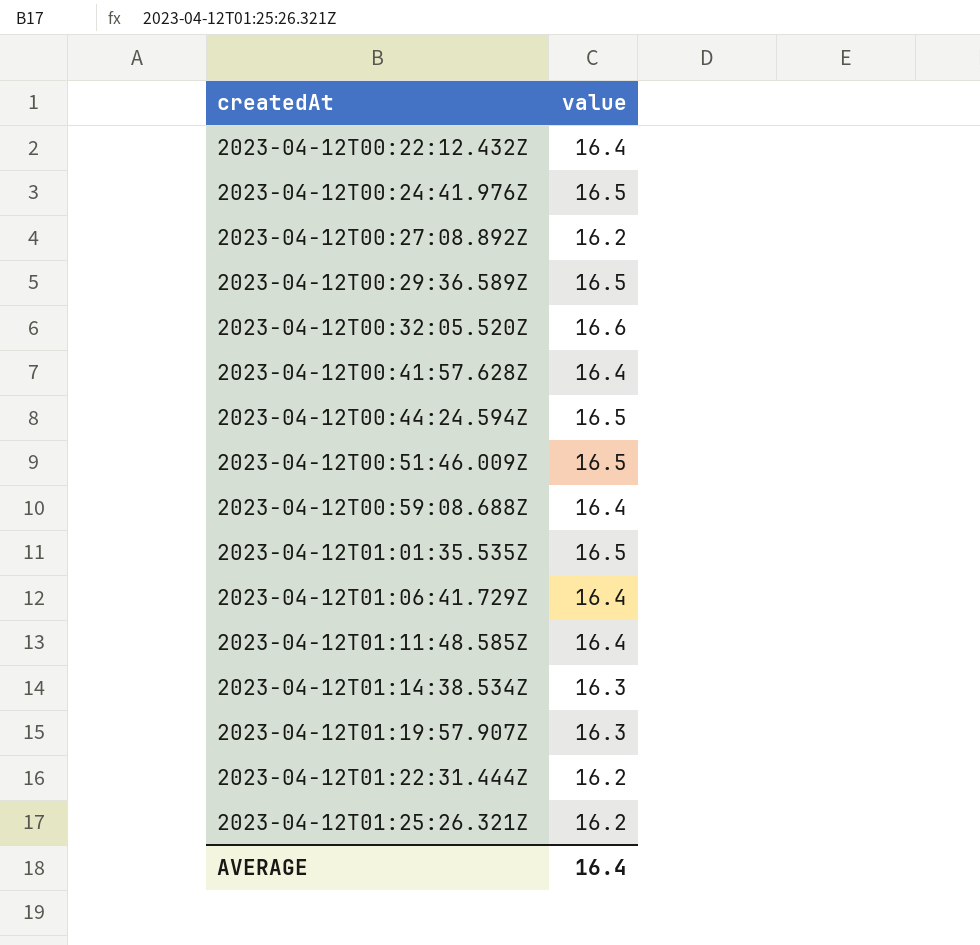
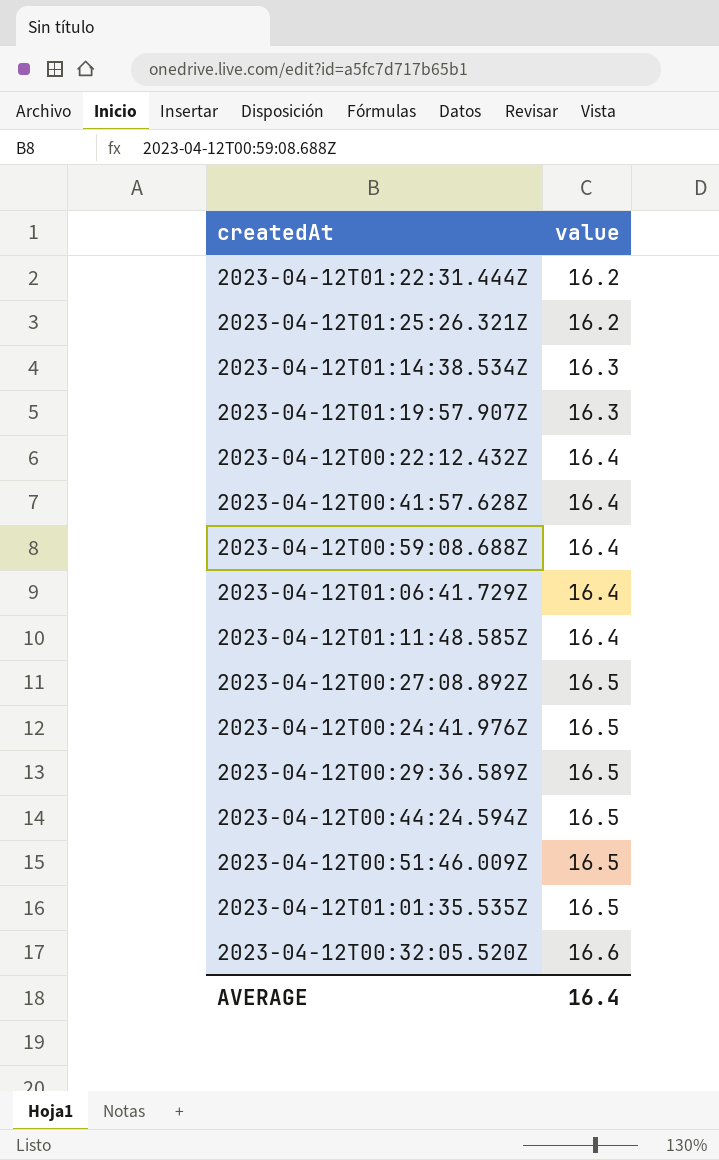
row order: createdAt ascending -> value ascending
2023-04-12T00:27:08.892Z | value: 16.2 -> 16.5

